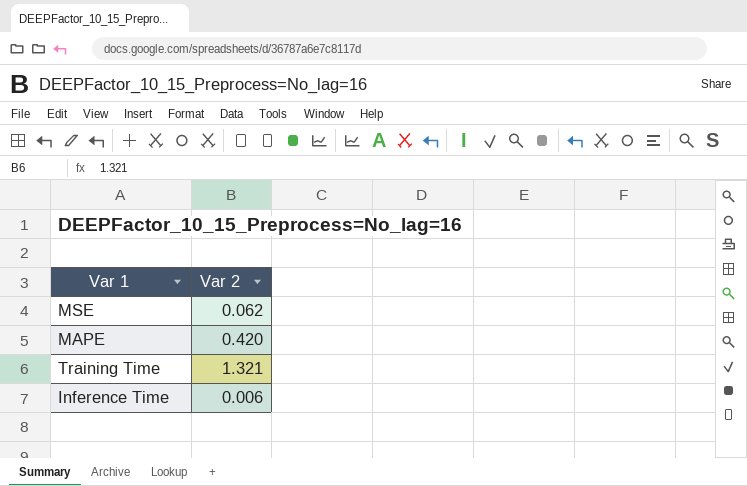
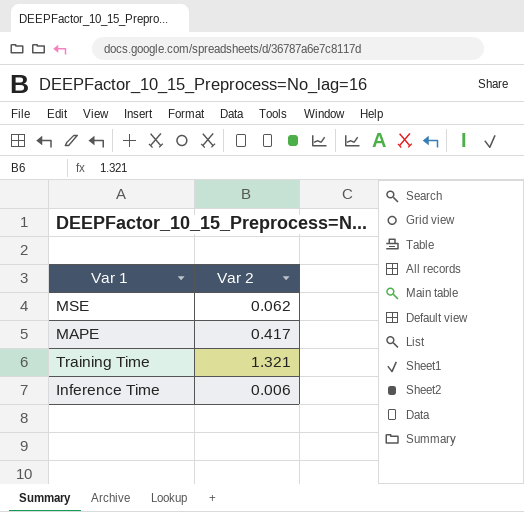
MAPE | Var 2: 0.420 -> 0.417

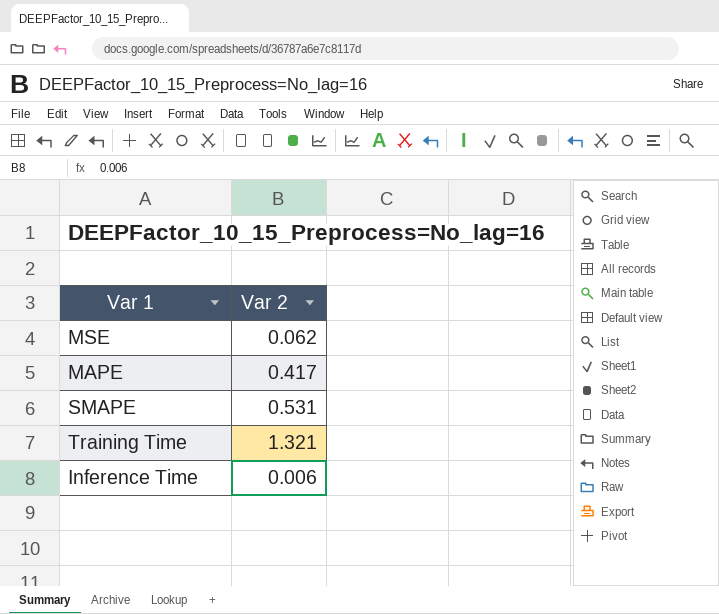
row SMAPE: none -> 0.531

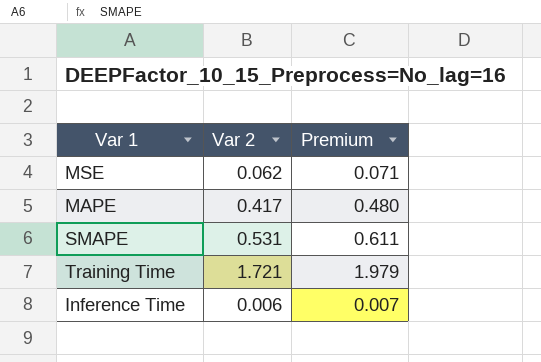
column Premium | formula: none -> [Var 2] * 1.15
Training Time | Var 2: 1.321 -> 1.721

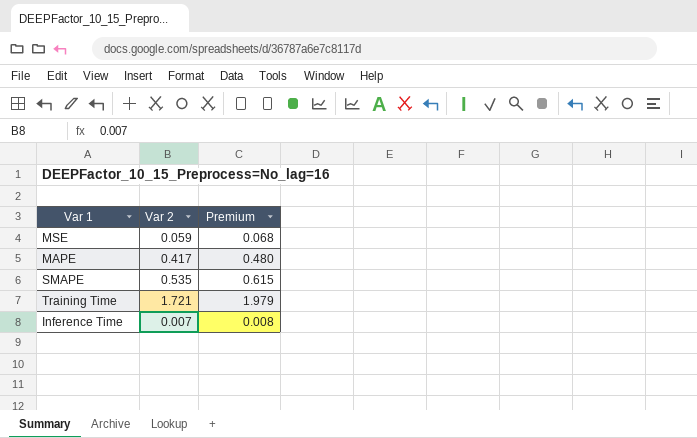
MSE | Var 2: 0.062 -> 0.059
MSE | Premium: 0.071 -> 0.068
SMAPE | Var 2: 0.531 -> 0.535
SMAPE | Premium: 0.611 -> 0.615
Inference Time | Var 2: 0.006 -> 0.007
Inference Time | Premium: 0.007 -> 0.008

